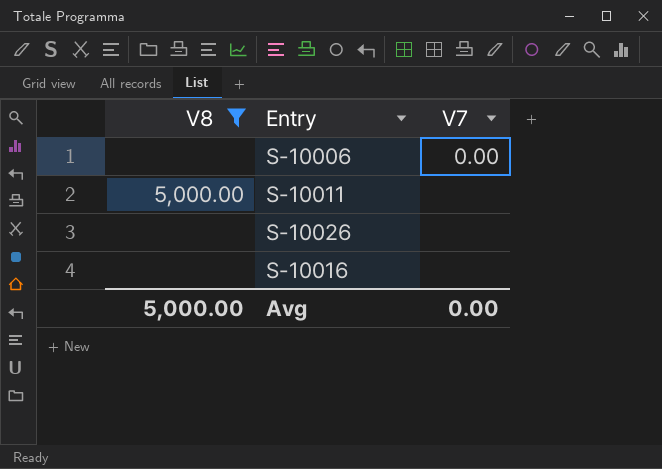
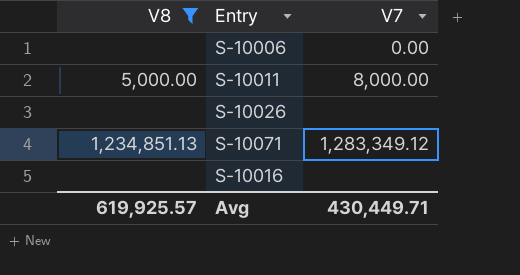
S-10011 | V7: none -> 8,000.00
row S-10071: none -> 1,234,851.13 | 1,283,349.12
Avg | V8: 5,000.00 -> 619,925.57
Avg | V7: 0.00 -> 430,449.71

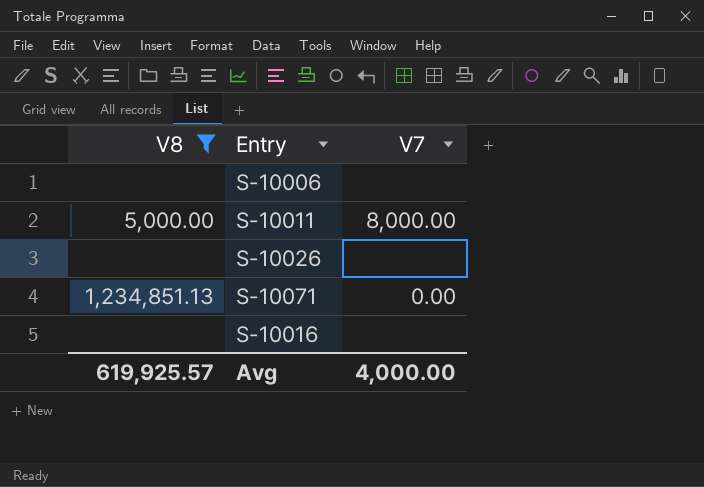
S-10006 | V7: 0.00 -> none
S-10071 | V7: 1,283,349.12 -> 0.00
Avg | V7: 430,449.71 -> 4,000.00

